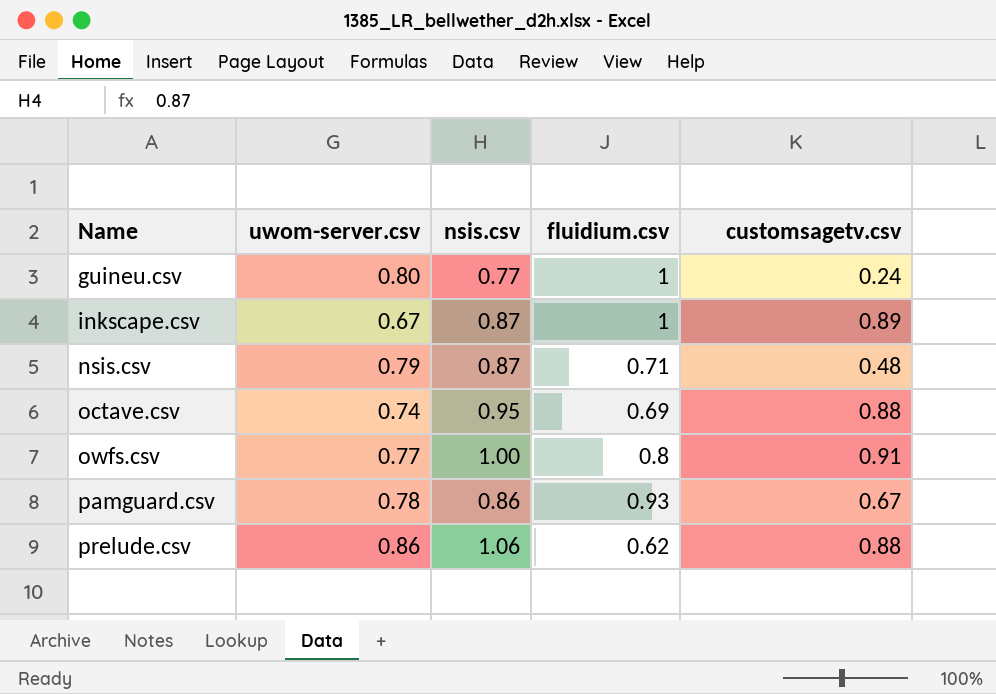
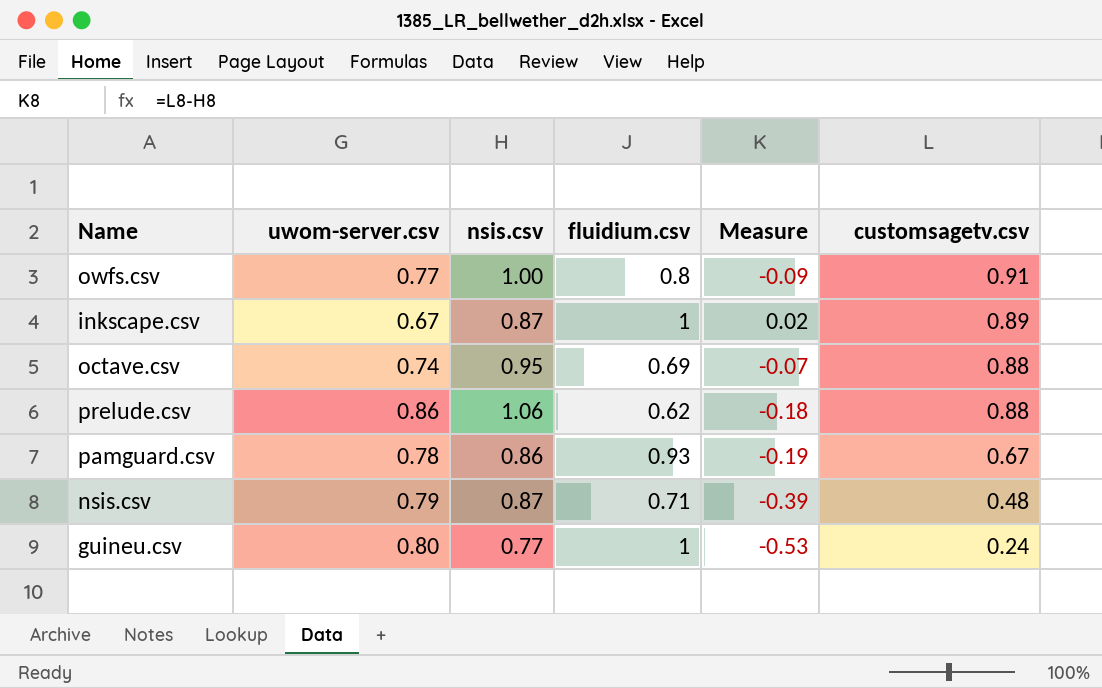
row order: Name ascending -> customsagetv.csv descending
column Measure | formula: none -> [customsagetv.csv] - [nsis.csv]

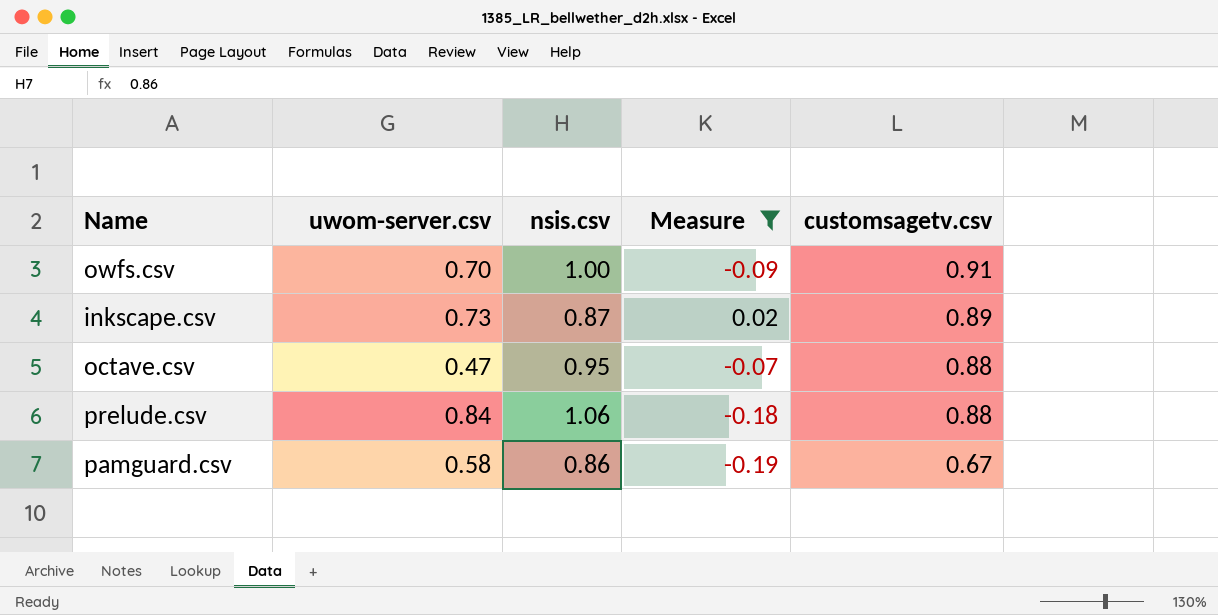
filter: none -> Measure >= -0.19
column fluidium.csv | position: 4 -> none
owfs.csv | uwom-server.csv: 0.77 -> 0.70
inkscape.csv | uwom-server.csv: 0.67 -> 0.73
octave.csv | uwom-server.csv: 0.74 -> 0.47
prelude.csv | uwom-server.csv: 0.86 -> 0.84
pamguard.csv | uwom-server.csv: 0.78 -> 0.58

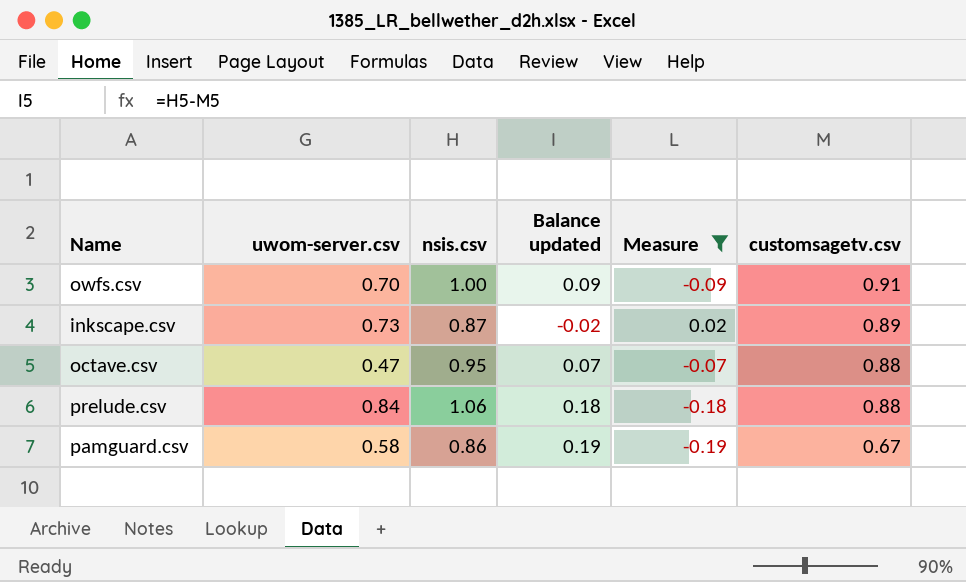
column Balance updated | formula: none -> [nsis.csv] - [customsagetv.csv]

